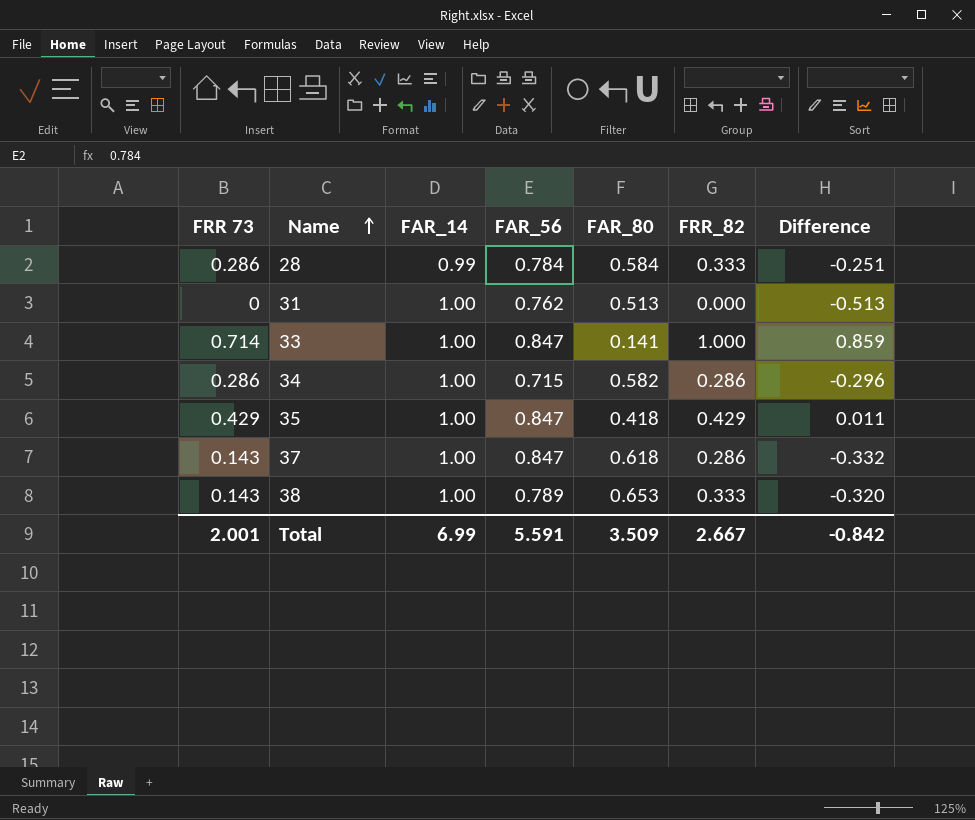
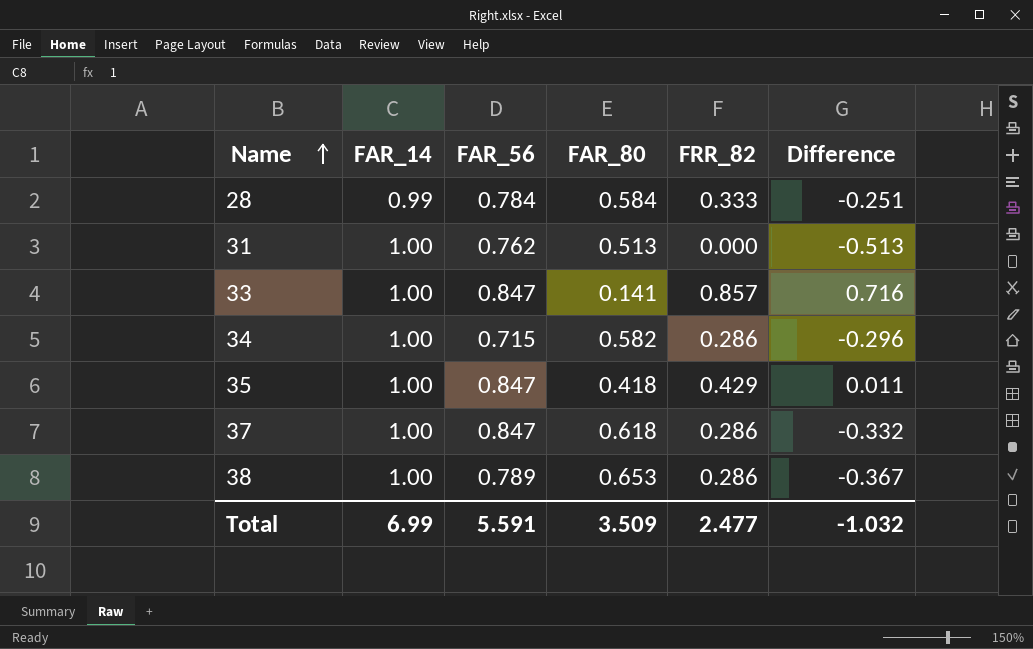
column FRR 73 | position: 1 -> none
33 | FRR_82: 1.000 -> 0.857
33 | Difference: 0.859 -> 0.716
38 | FRR_82: 0.333 -> 0.286
38 | Difference: -0.320 -> -0.367
Total | FRR_82: 2.667 -> 2.477
Total | Difference: -0.842 -> -1.032

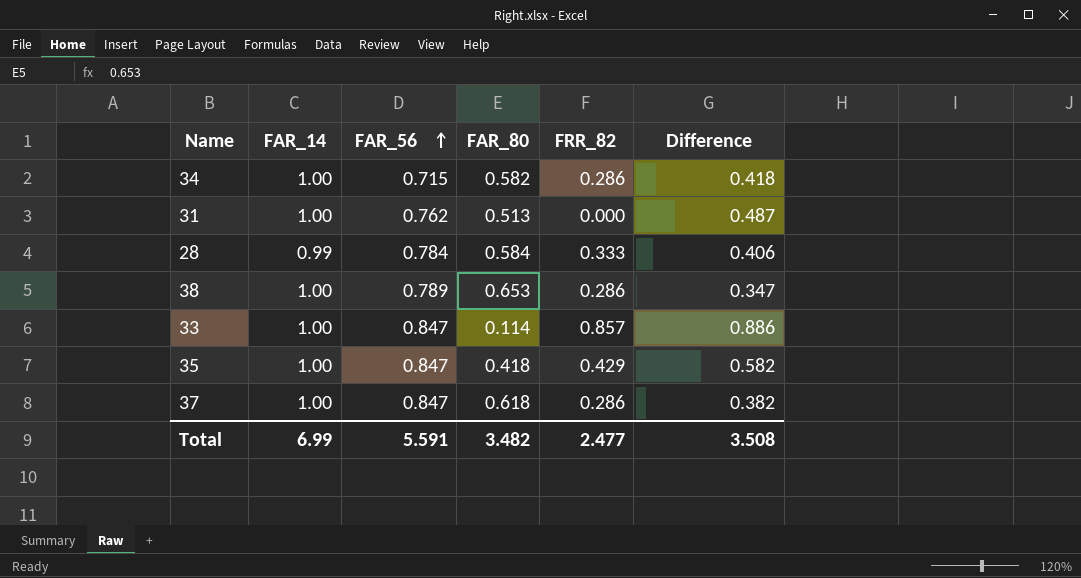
row order: Name ascending -> FAR_56 ascending
column Difference | formula: [FRR_82] - [FAR_80] -> [FAR_14] - [FAR_80]
33 | FAR_80: 0.141 -> 0.114
Total | FAR_80: 3.509 -> 3.482
Total | Difference: -1.032 -> 3.508

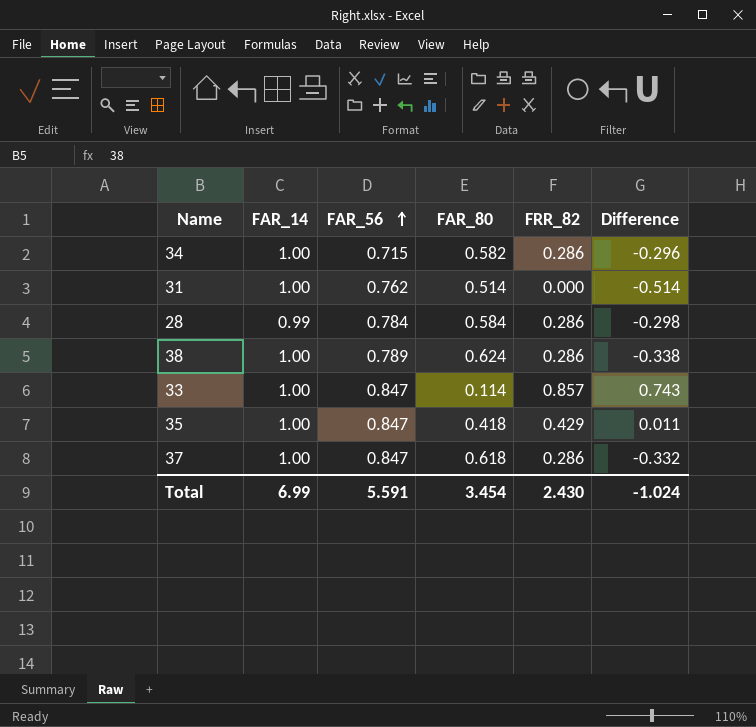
column Difference | formula: [FAR_14] - [FAR_80] -> [FRR_82] - [FAR_80]
31 | FAR_80: 0.513 -> 0.514
28 | FRR_82: 0.333 -> 0.286
38 | FAR_80: 0.653 -> 0.624
Total | FAR_80: 3.482 -> 3.454
Total | FRR_82: 2.477 -> 2.430
Total | Difference: 3.508 -> -1.024

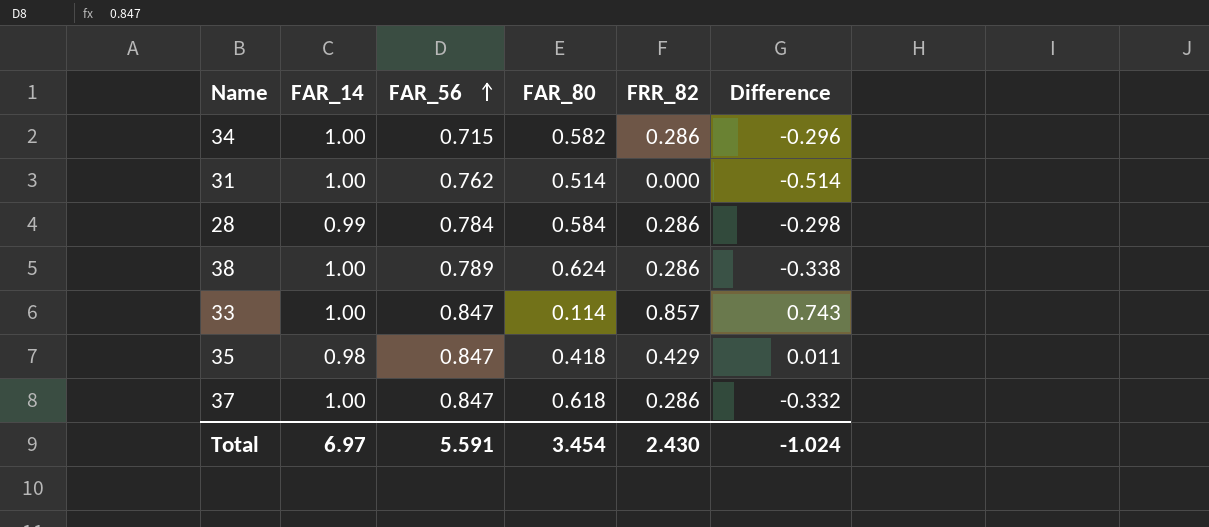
35 | FAR_14: 1.00 -> 0.98
Total | FAR_14: 6.99 -> 6.97

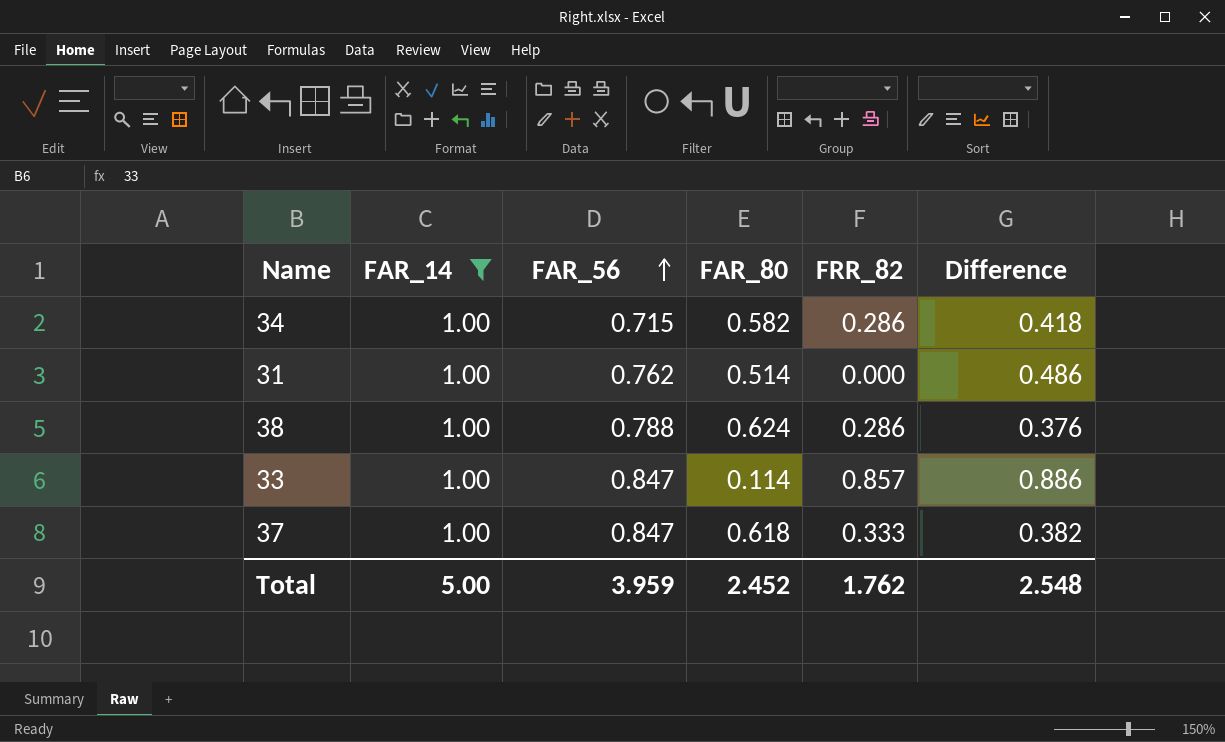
filter: none -> FAR_14 = 1.00
column Difference | formula: [FRR_82] - [FAR_80] -> [FAR_14] - [FAR_80]
38 | FAR_56: 0.789 -> 0.788
37 | FRR_82: 0.286 -> 0.333
Total | FAR_14: 6.97 -> 5.00
Total | FAR_56: 5.591 -> 3.959
Total | FAR_80: 3.454 -> 2.452
Total | FRR_82: 2.430 -> 1.762
Total | Difference: -1.024 -> 2.548

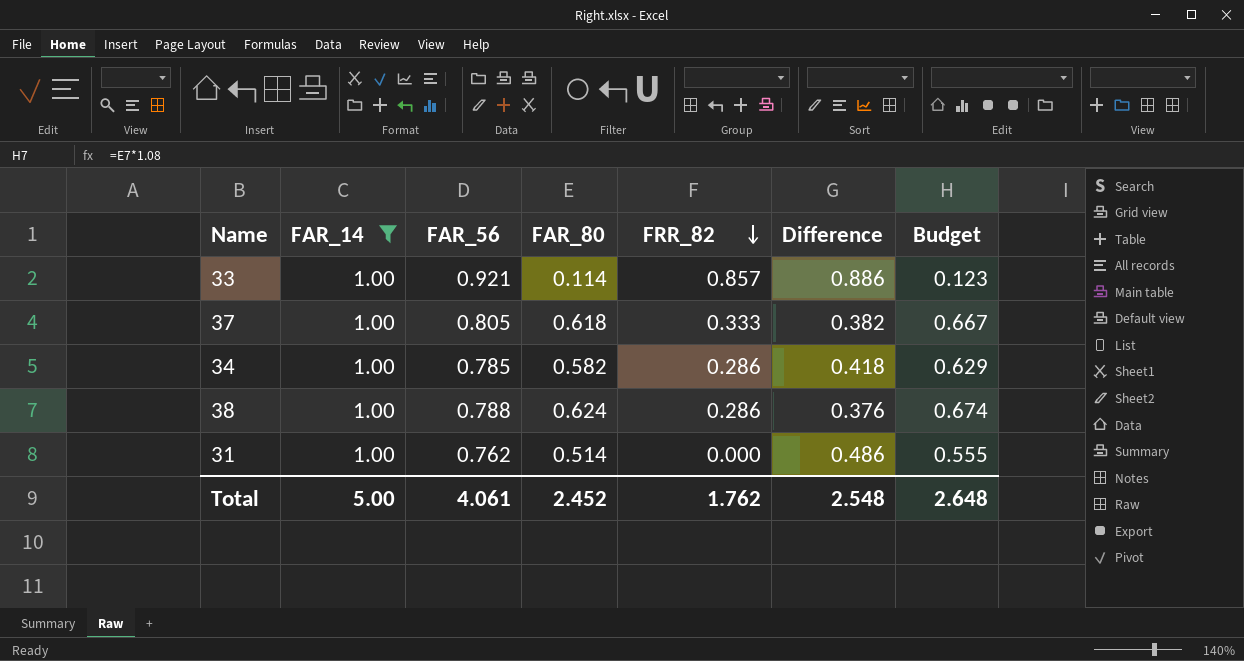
row order: FAR_56 ascending -> FRR_82 descending
column Budget | formula: none -> [FAR_80] * 1.08
33 | FAR_56: 0.847 -> 0.921
37 | FAR_56: 0.847 -> 0.805
34 | FAR_56: 0.715 -> 0.785
Total | FAR_56: 3.959 -> 4.061

